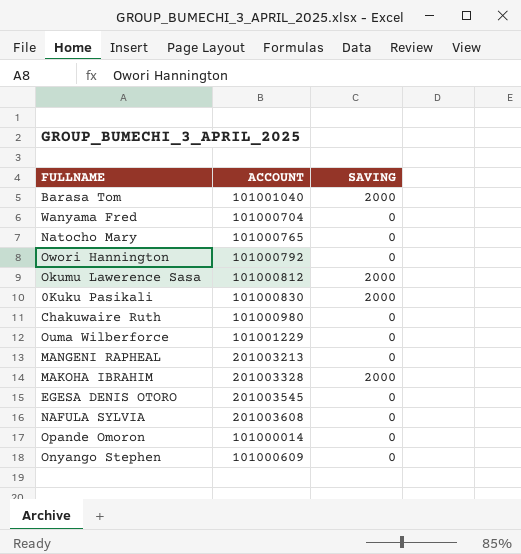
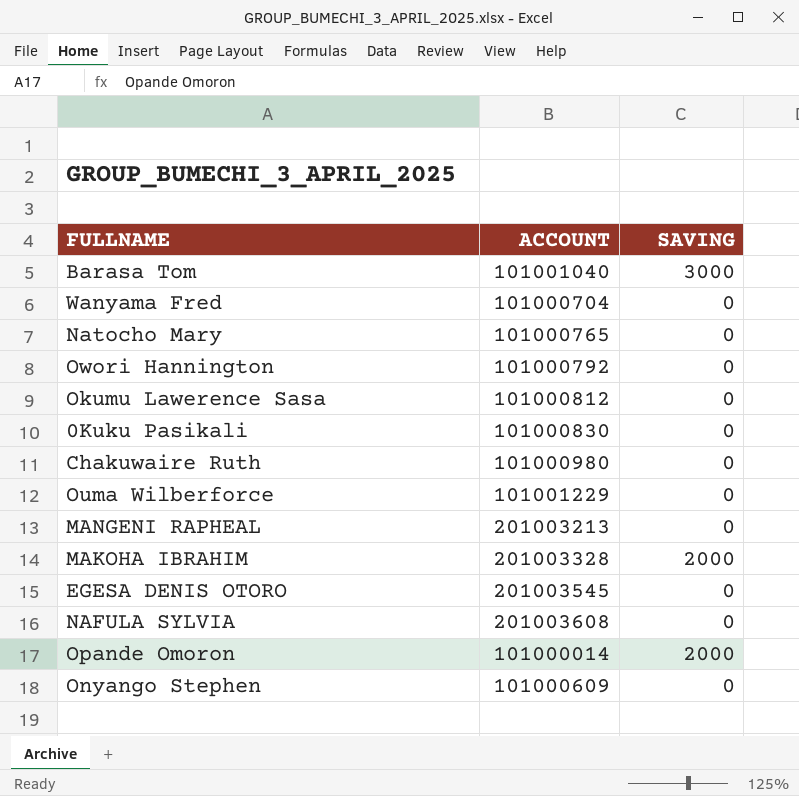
Barasa Tom | SAVING: 2000 -> 3000
Okumu Lawerence Sasa | SAVING: 2000 -> 0
0Kuku Pasikali | SAVING: 2000 -> 0
Opande Omoron | SAVING: 0 -> 2000

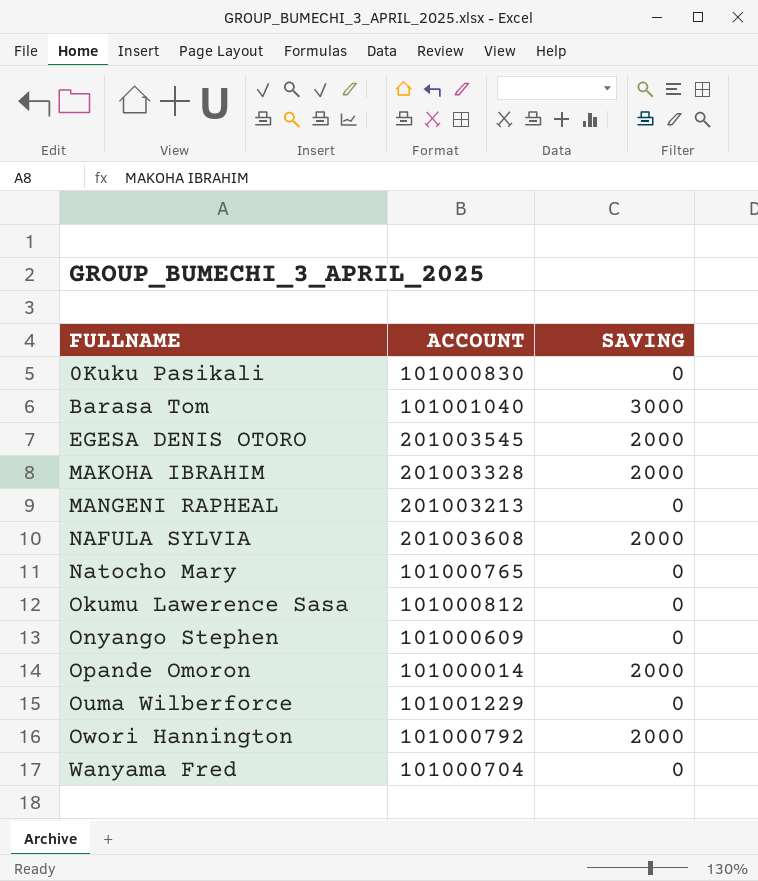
row order: none -> FULLNAME ascending
row Chakuwaire Ruth: 101000980 | 0 -> none
EGESA DENIS OTORO | SAVING: 0 -> 2000
NAFULA SYLVIA | SAVING: 0 -> 2000
Owori Hannington | SAVING: 0 -> 2000

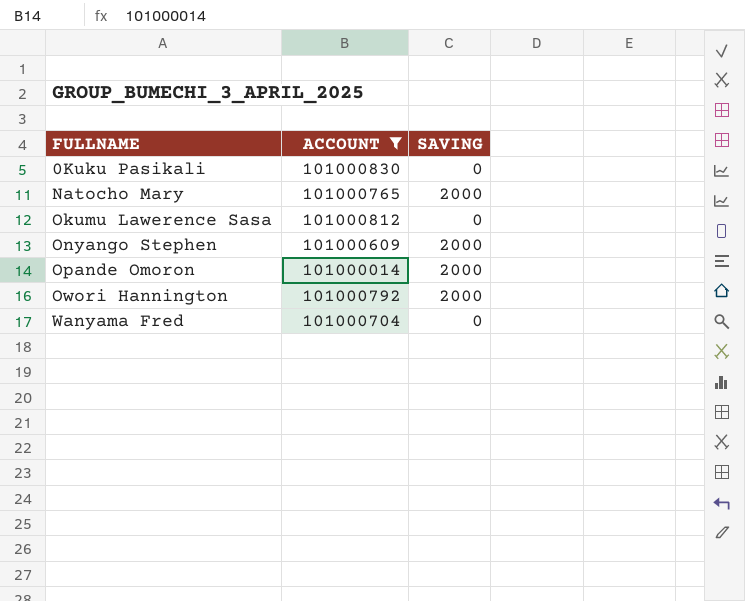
filter: none -> ACCOUNT <= 101000830
Natocho Mary | SAVING: 0 -> 2000
Onyango Stephen | SAVING: 0 -> 2000

